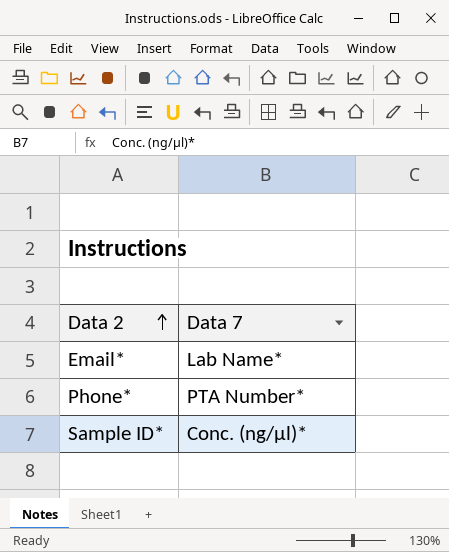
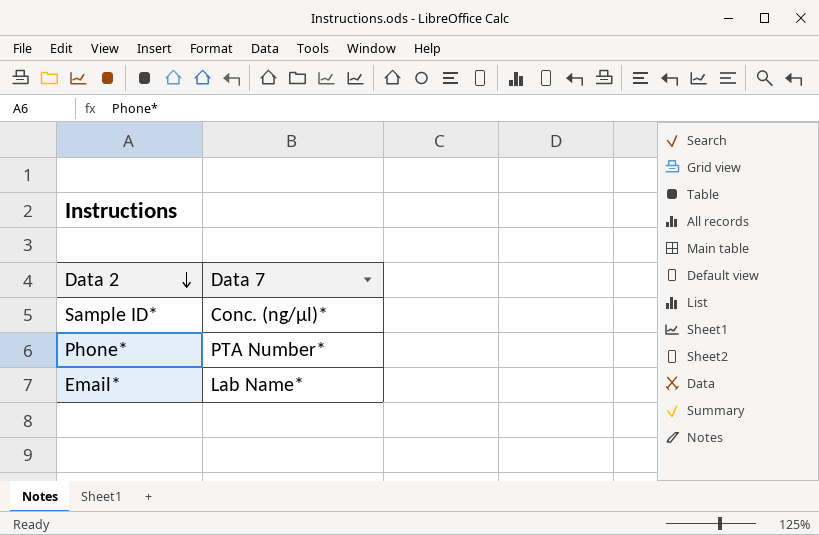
row order: Data 2 ascending -> Data 2 descending

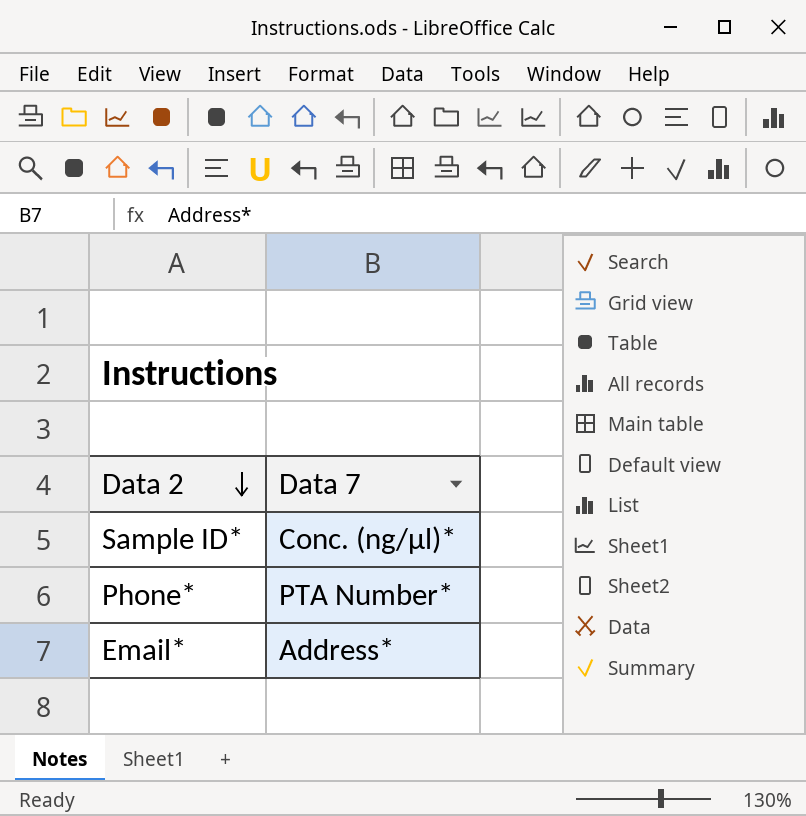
Email* | Data 7: Lab Name* -> Address*

